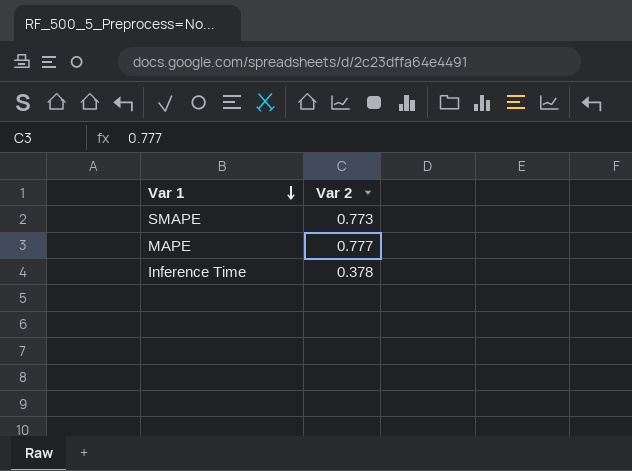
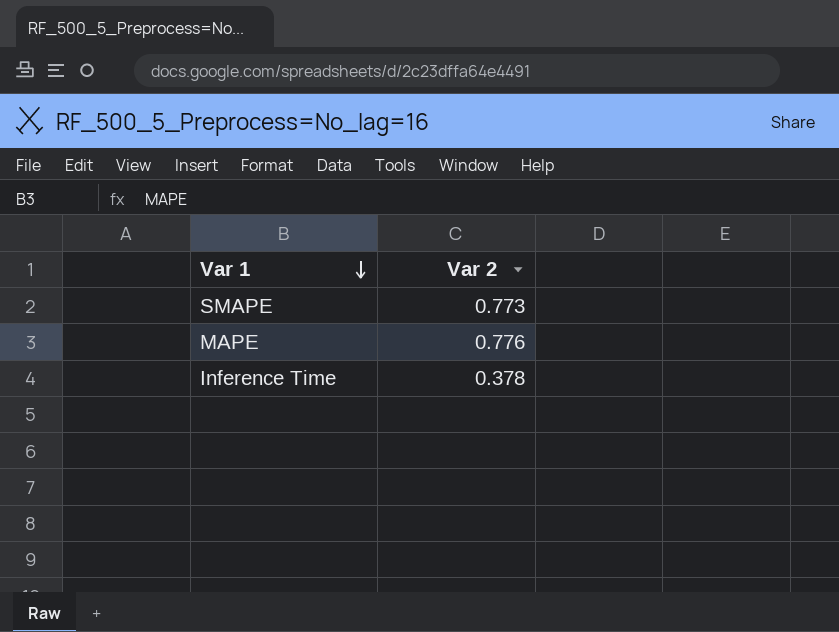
MAPE | Var 2: 0.777 -> 0.776

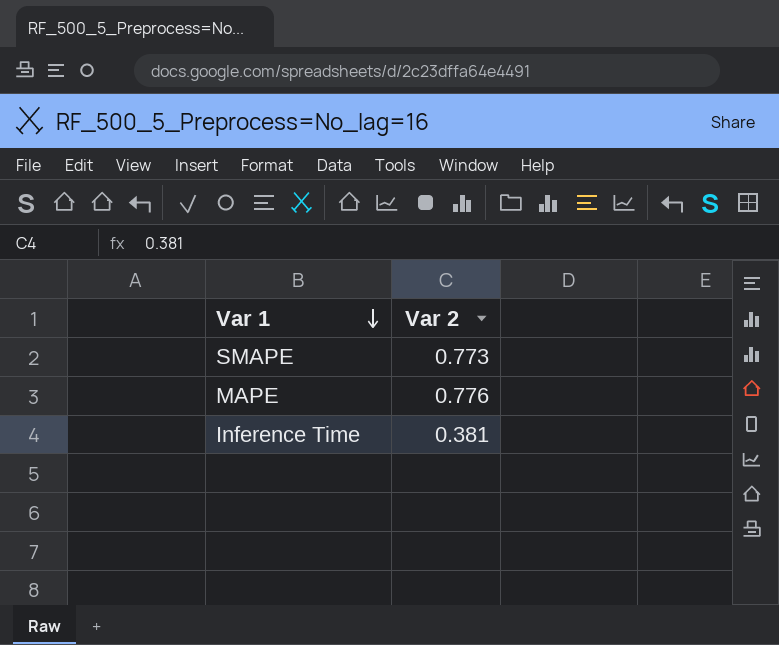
Inference Time | Var 2: 0.378 -> 0.381

